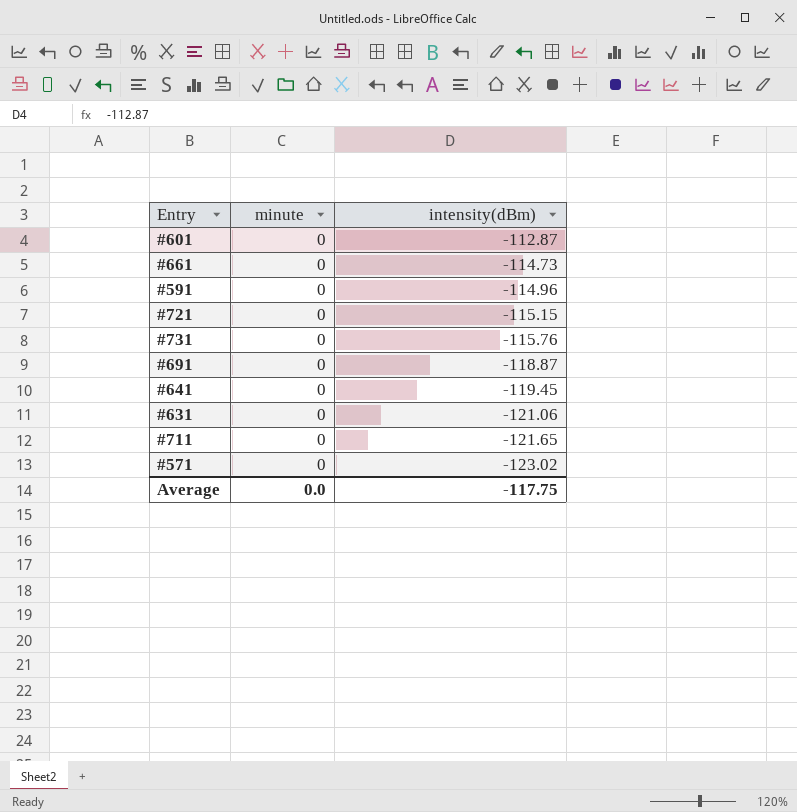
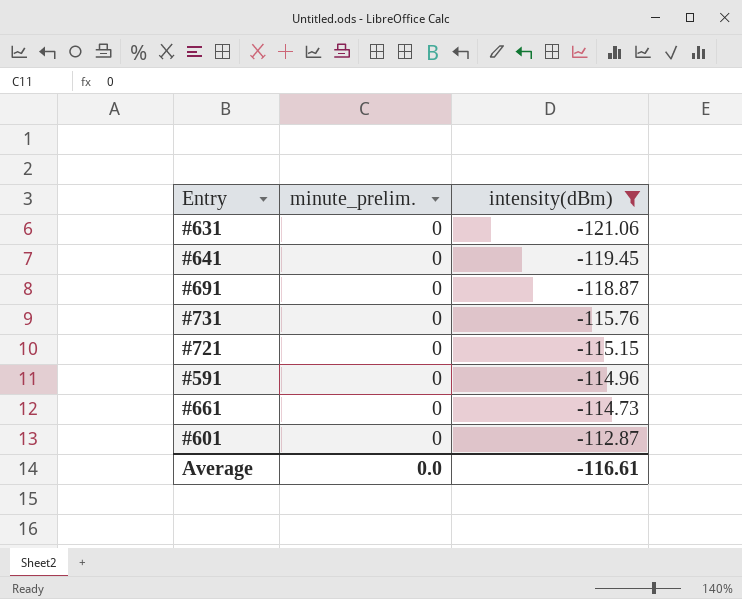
filter: none -> intensity(dBm) >= -121.06
row order: intensity(dBm) descending -> intensity(dBm) ascending
column name: minute -> minute_prelim.
Average | intensity(dBm): -117.75 -> -116.61

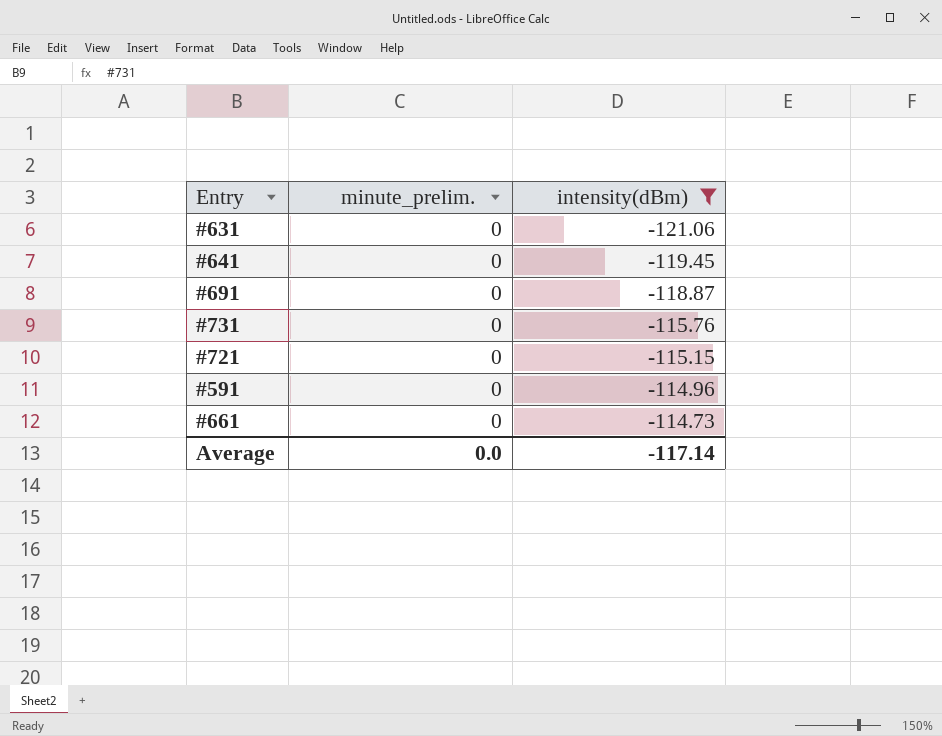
row #601: 0 | -112.87 -> none
Average | intensity(dBm): -116.61 -> -117.14

